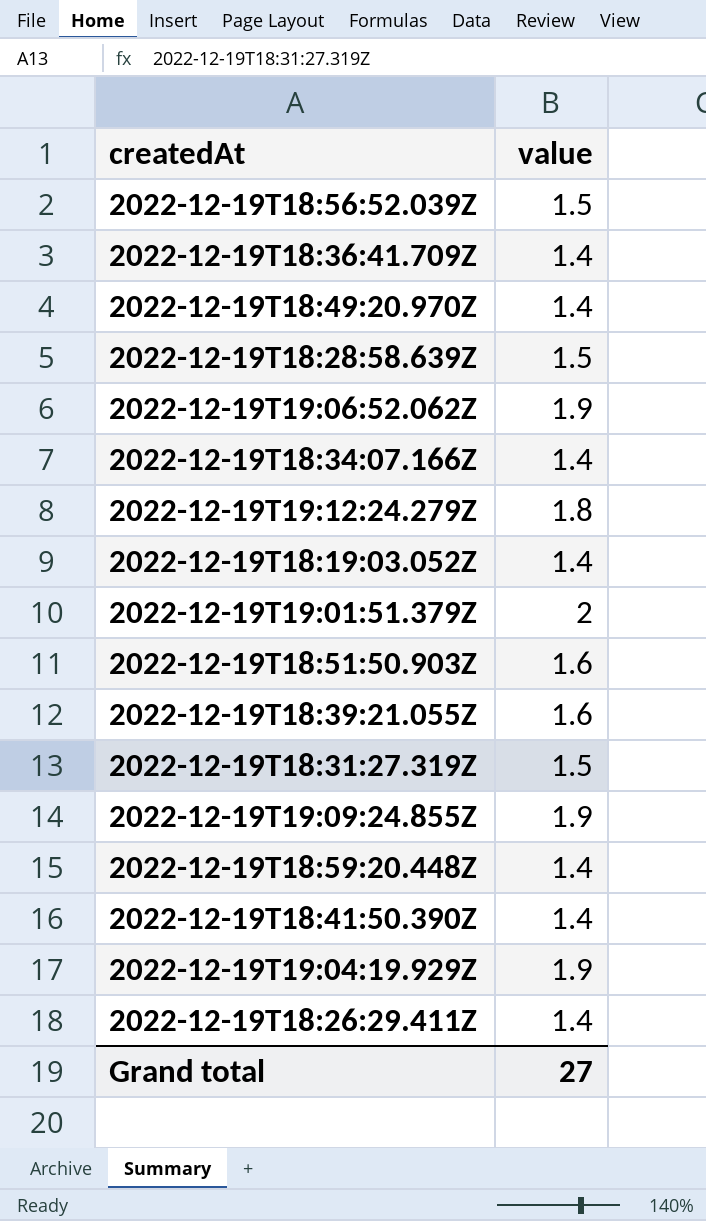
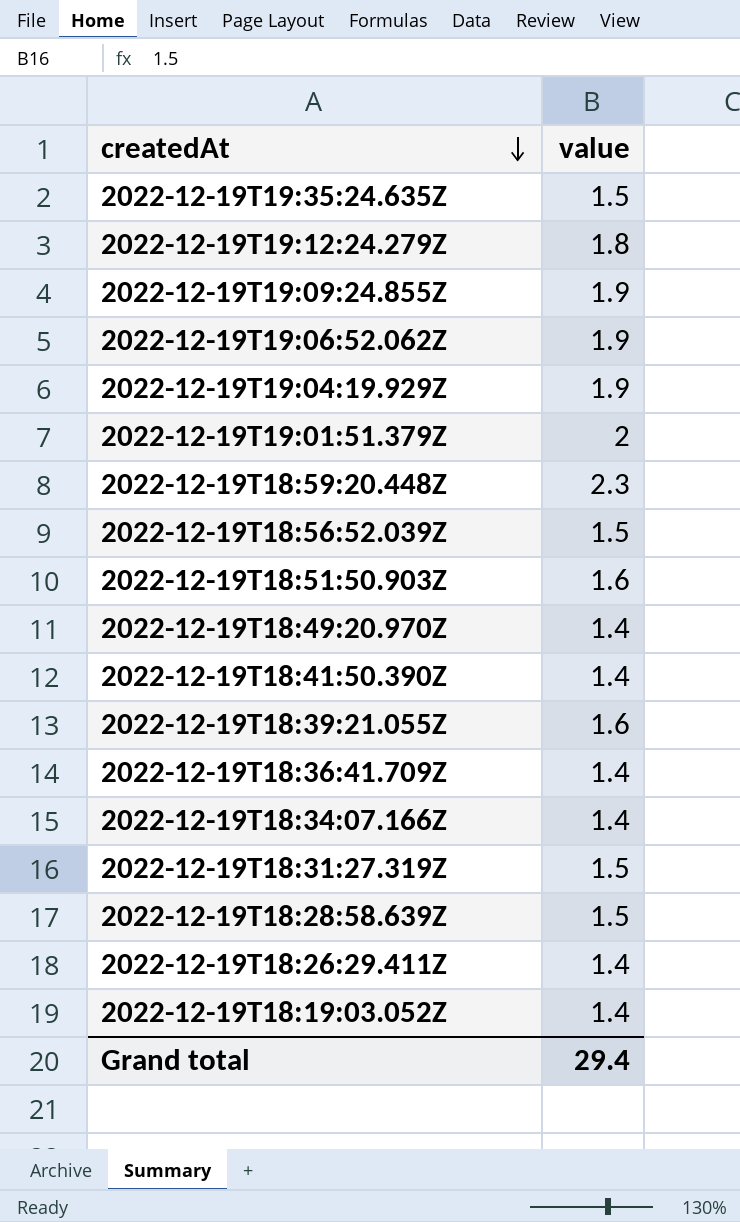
row order: none -> createdAt descending
row 2022-12-19T19:35:24.635Z: none -> 1.5
2022-12-19T18:59:20.448Z | value: 1.4 -> 2.3
Grand total | value: 27 -> 29.4

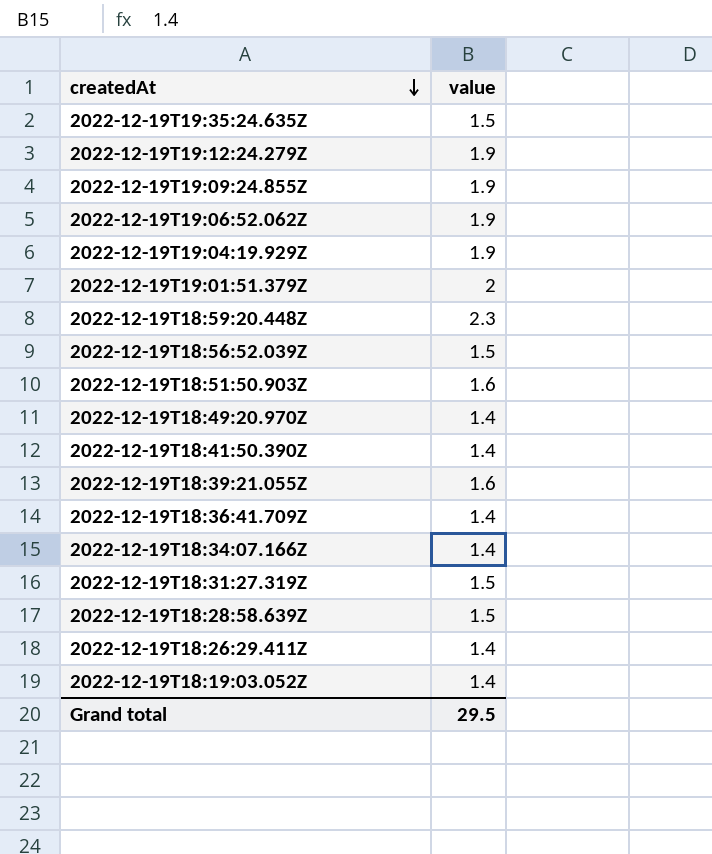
2022-12-19T19:12:24.279Z | value: 1.8 -> 1.9
Grand total | value: 29.4 -> 29.5

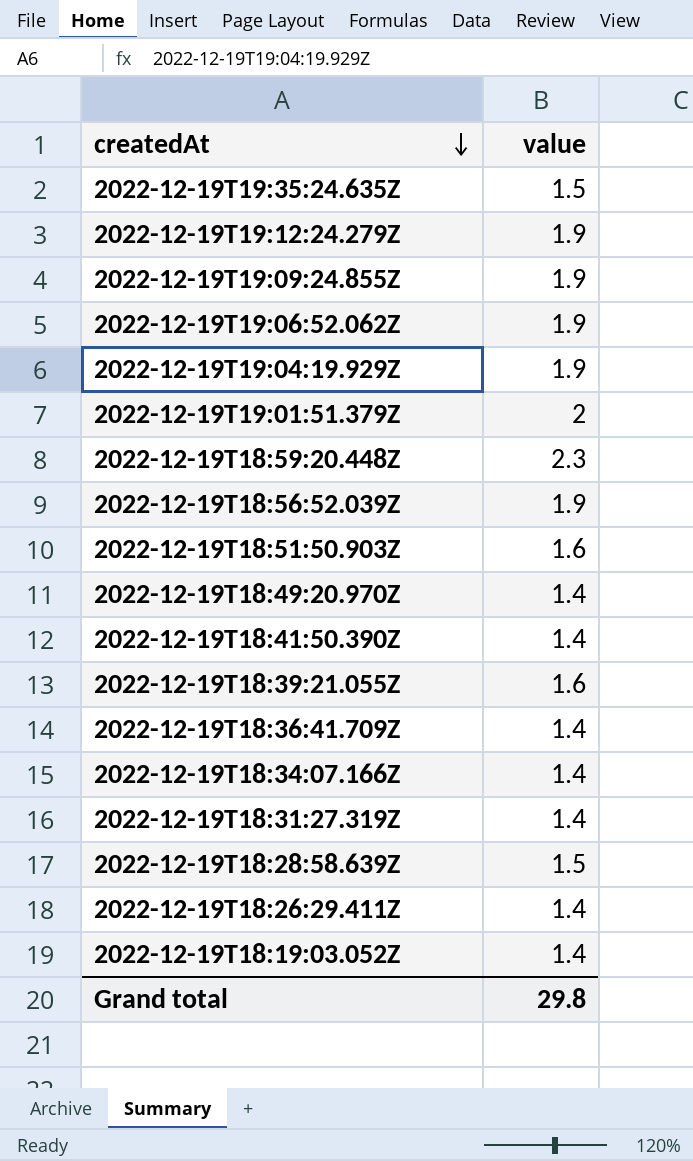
2022-12-19T18:56:52.039Z | value: 1.5 -> 1.9
2022-12-19T18:31:27.319Z | value: 1.5 -> 1.4
Grand total | value: 29.5 -> 29.8

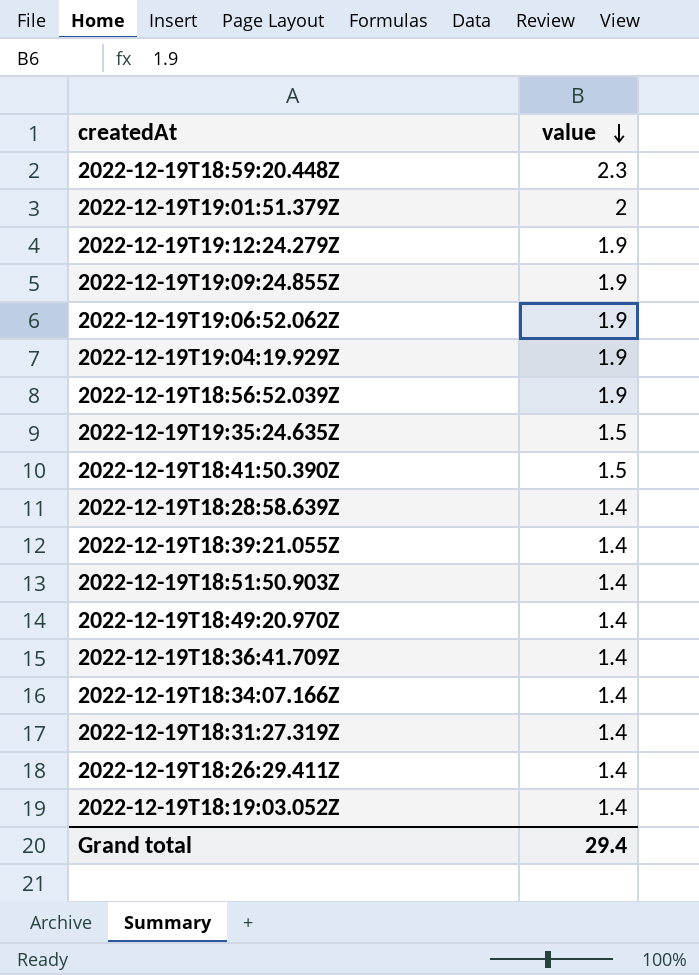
row order: createdAt descending -> value descending
2022-12-19T18:41:50.390Z | value: 1.4 -> 1.5
2022-12-19T18:28:58.639Z | value: 1.5 -> 1.4
2022-12-19T18:39:21.055Z | value: 1.6 -> 1.4
2022-12-19T18:51:50.903Z | value: 1.6 -> 1.4
Grand total | value: 29.8 -> 29.4

